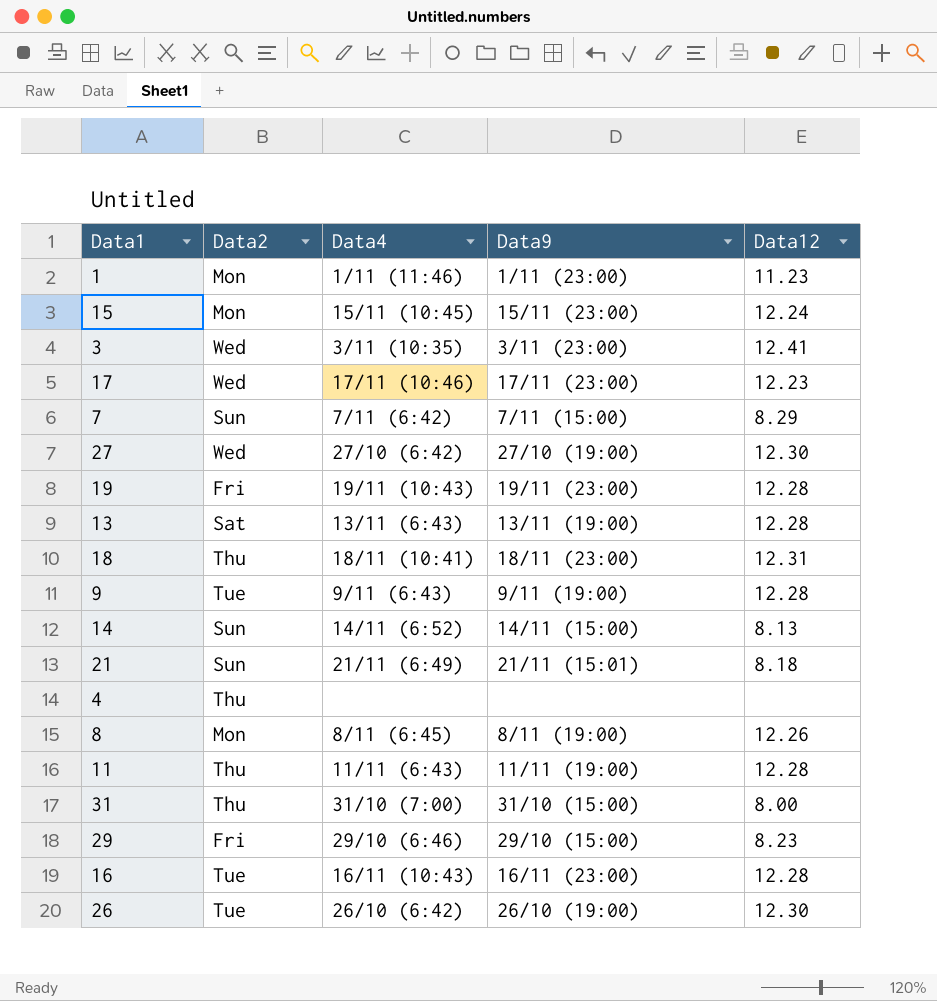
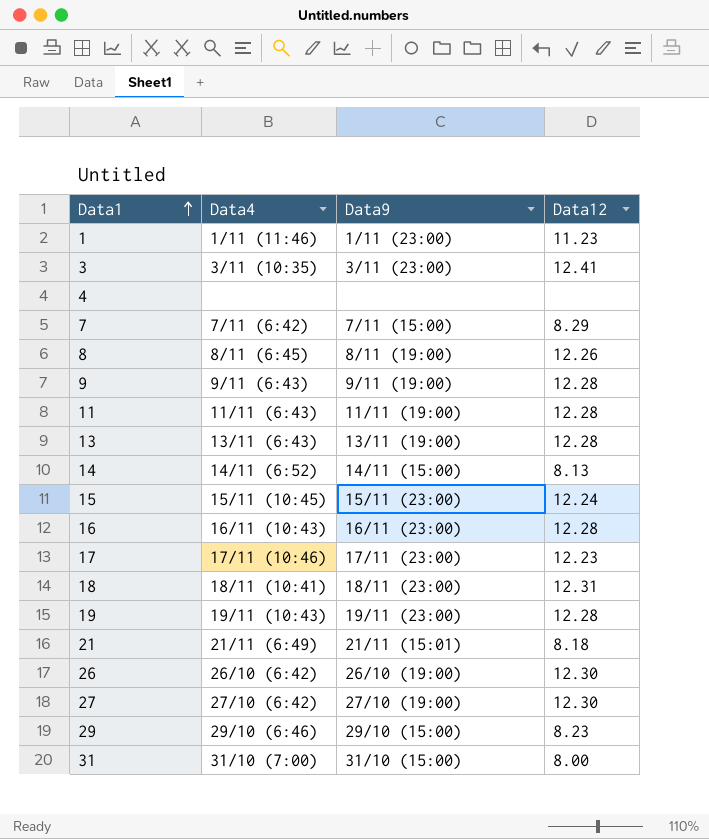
row order: none -> Data1 ascending
column Data2 | position: 2 -> none

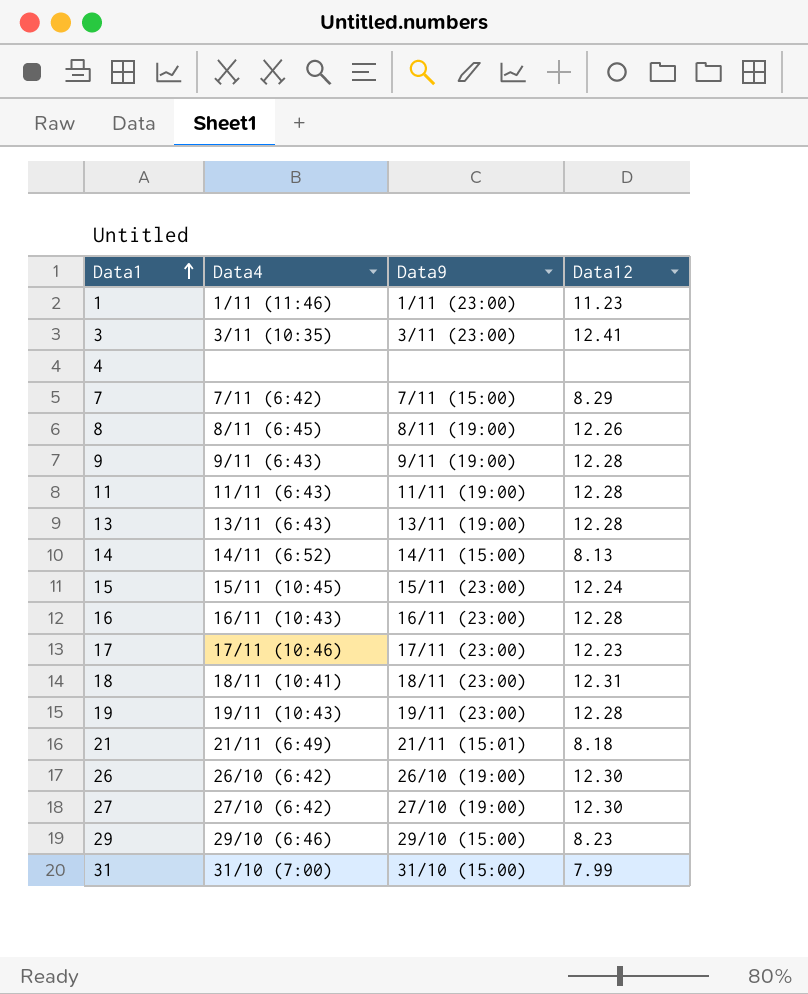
31 | Data12: 8.00 -> 7.99

